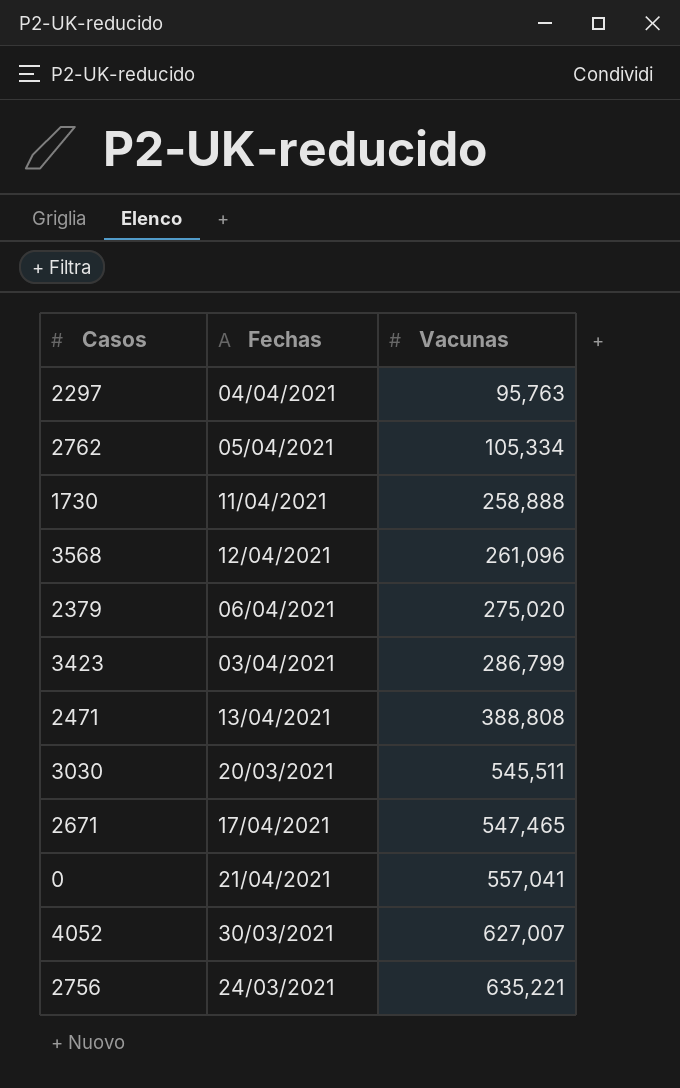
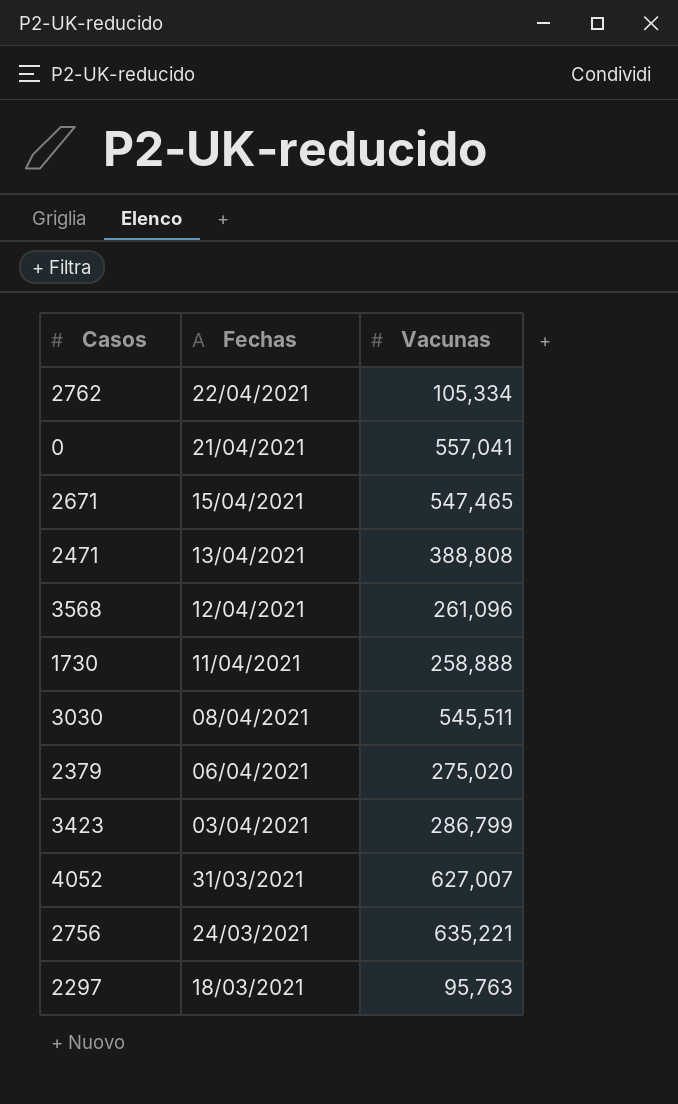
row order: Vacunas ascending -> Fechas descending
2762 | Fechas: 05/04/2021 -> 22/04/2021
2671 | Fechas: 17/04/2021 -> 15/04/2021
3030 | Fechas: 20/03/2021 -> 08/04/2021
4052 | Fechas: 30/03/2021 -> 31/03/2021
2297 | Fechas: 04/04/2021 -> 18/03/2021

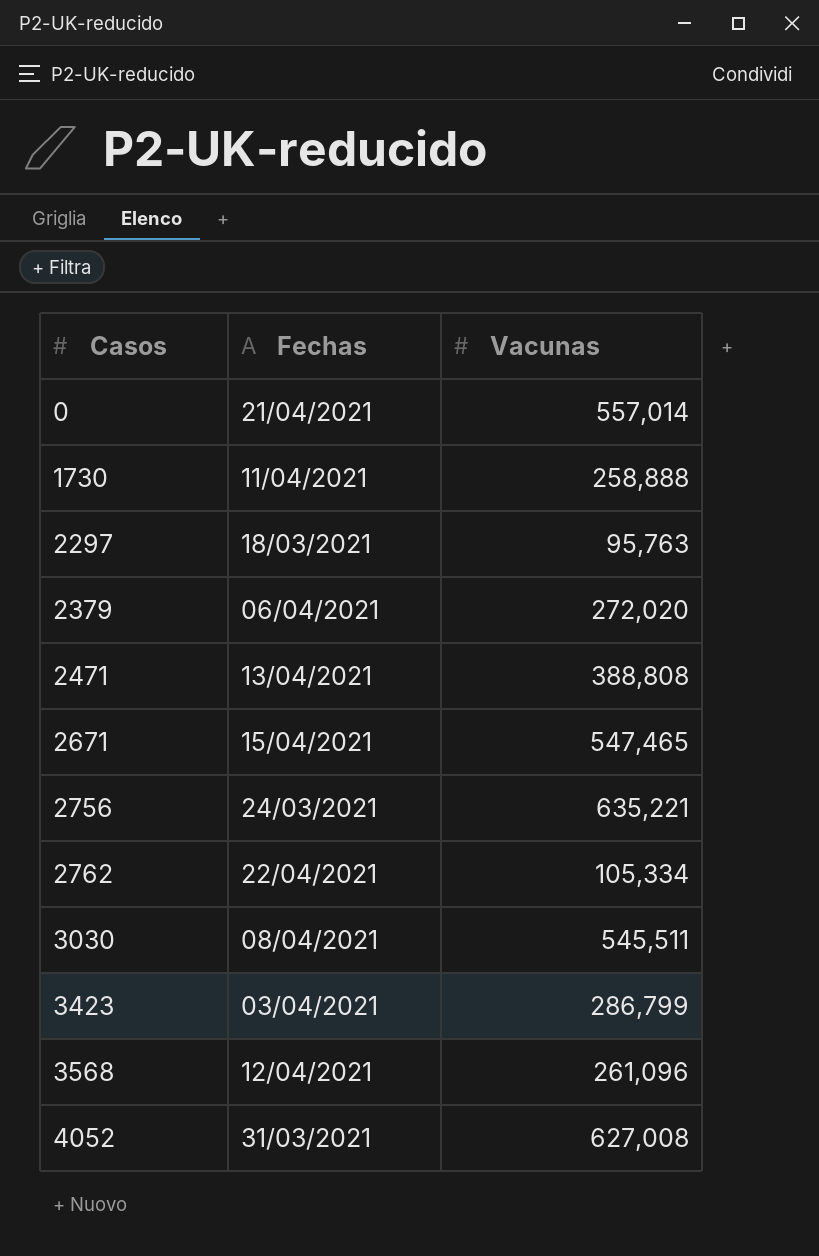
row order: Fechas descending -> Casos ascending
0 | Vacunas: 557,041 -> 557,014
2379 | Vacunas: 275,020 -> 272,020
4052 | Vacunas: 627,007 -> 627,008

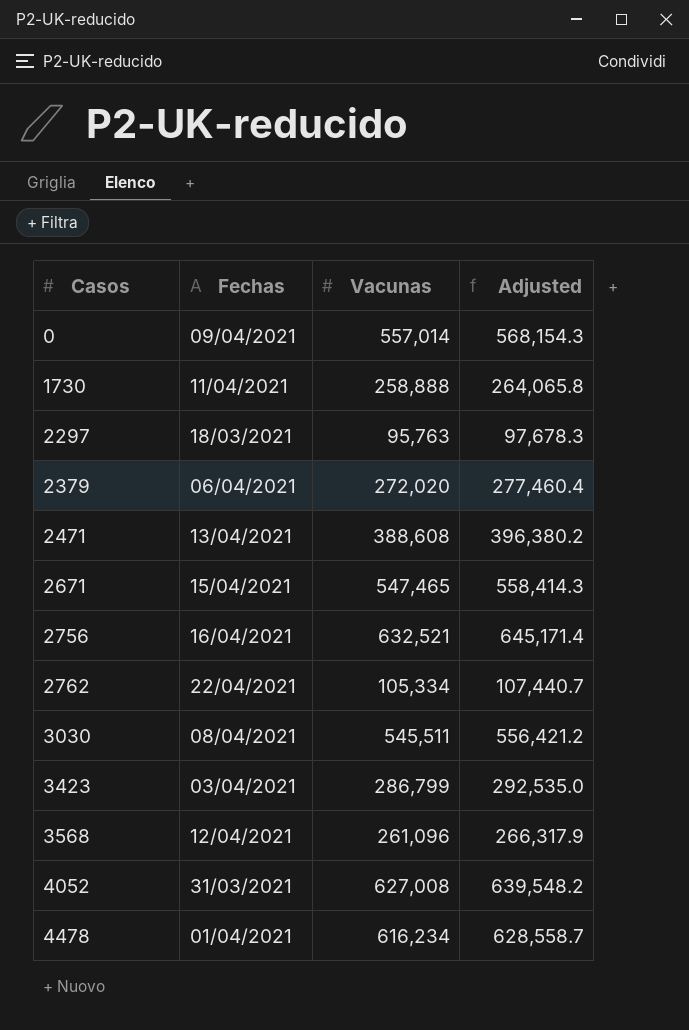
column Adjusted | formula: none -> [Vacunas] * 1.02
0 | Fechas: 21/04/2021 -> 09/04/2021
2471 | Vacunas: 388,808 -> 388,608
2756 | Fechas: 24/03/2021 -> 16/04/2021
2756 | Vacunas: 635,221 -> 632,521
row 4478: none -> 01/04/2021 | 616,234 | 628,558.7

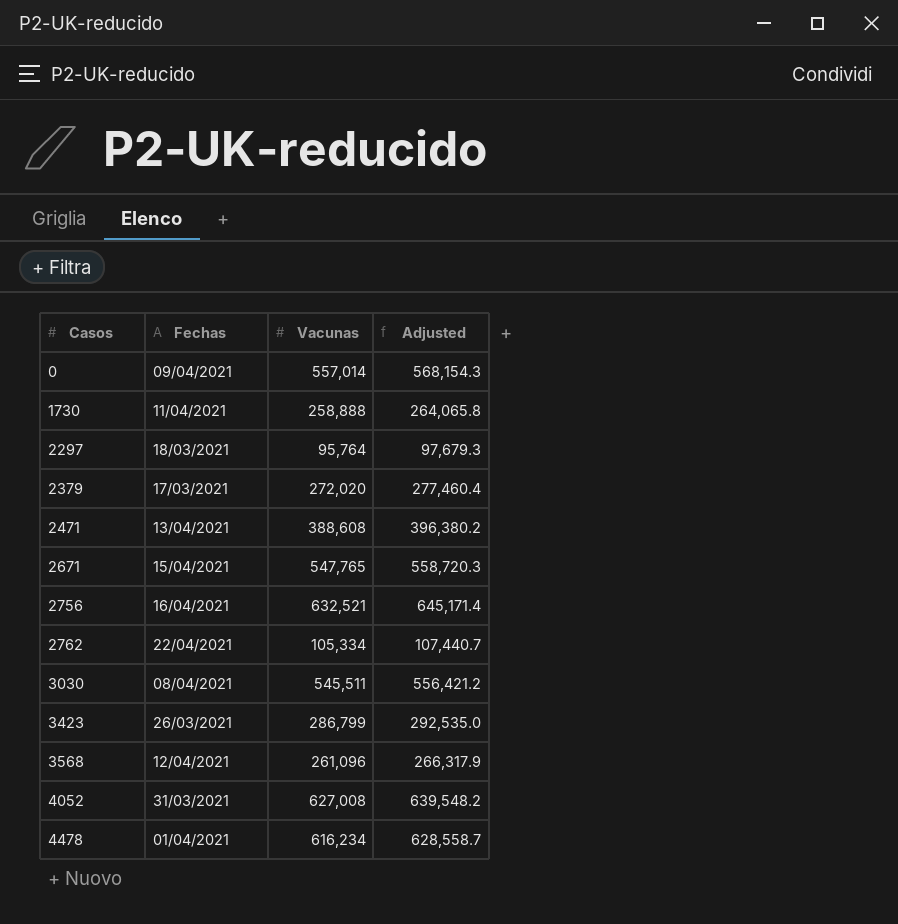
2297 | Vacunas: 95,763 -> 95,764
2297 | Adjusted: 97,678.3 -> 97,679.3
2379 | Fechas: 06/04/2021 -> 17/03/2021
2671 | Vacunas: 547,465 -> 547,765
2671 | Adjusted: 558,414.3 -> 558,720.3
3423 | Fechas: 03/04/2021 -> 26/03/2021

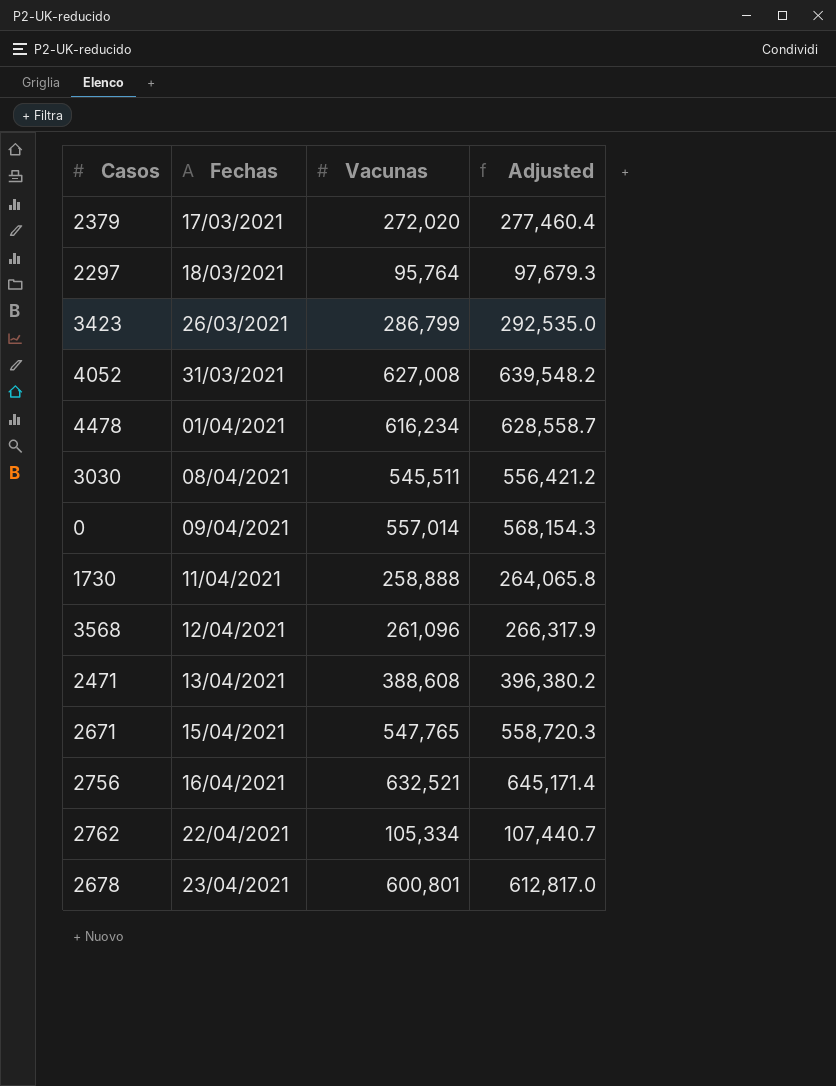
row order: Casos ascending -> Fechas ascending
row 2678: none -> 23/04/2021 | 600,801 | 612,817.0

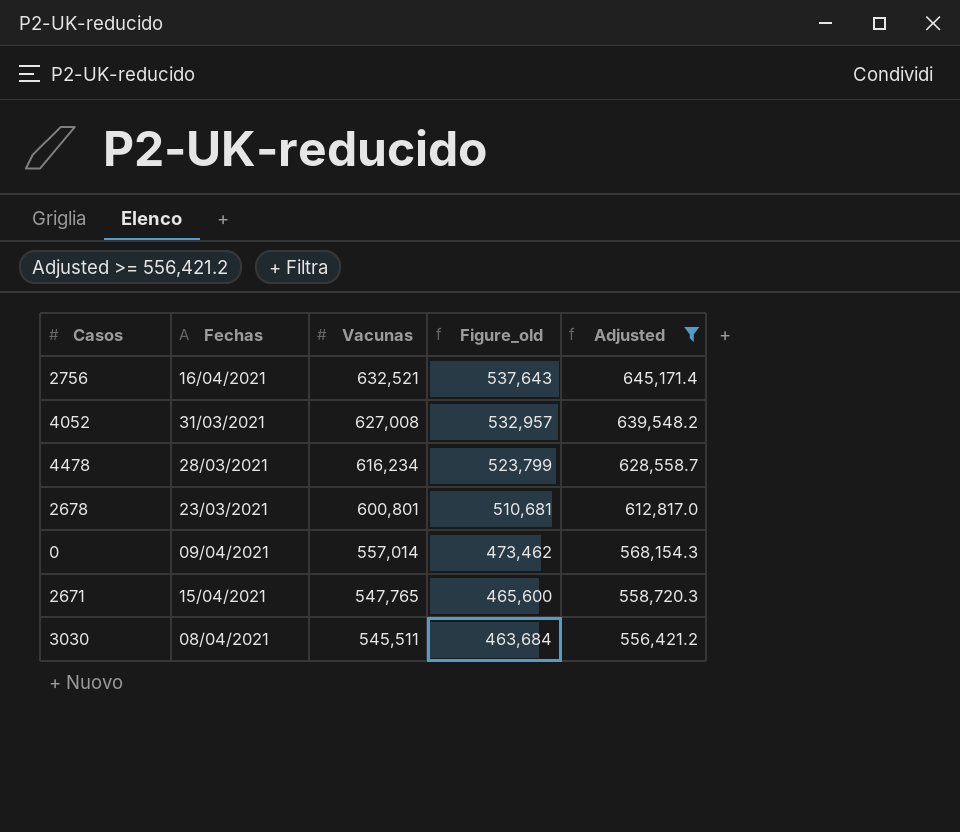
filter: none -> Adjusted >= 556,421.2
row order: Fechas ascending -> Vacunas descending
column Figure_old | formula: none -> [Vacunas] * 0.85
4478 | Fechas: 01/04/2021 -> 28/03/2021
2678 | Fechas: 23/04/2021 -> 23/03/2021

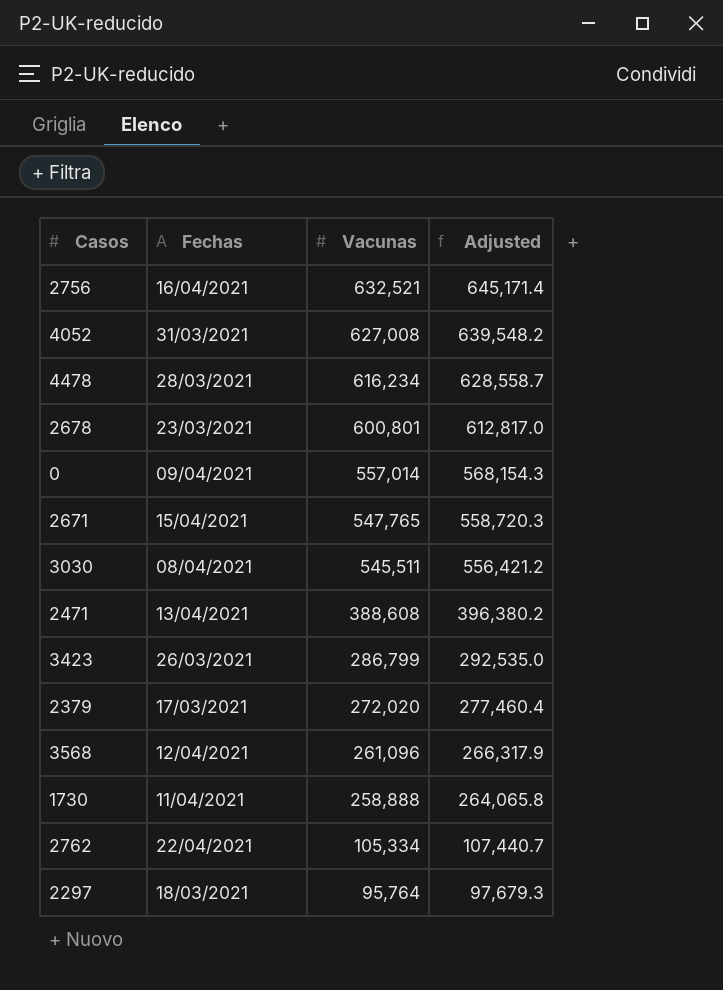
filter: Adjusted >= 556,421.2 -> none
column Figure_old | formula: [Vacunas] * 0.85 -> none

